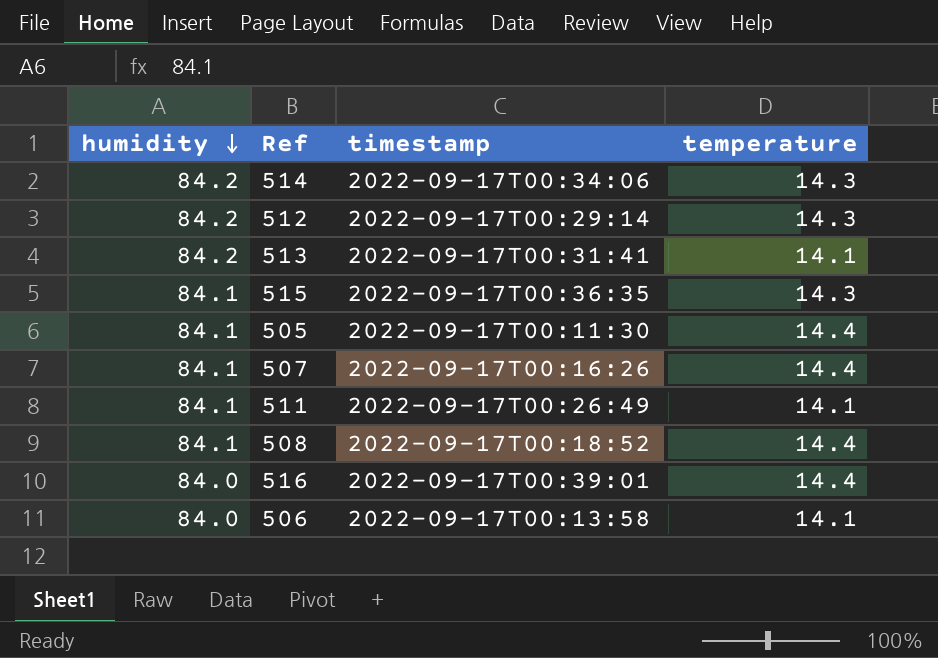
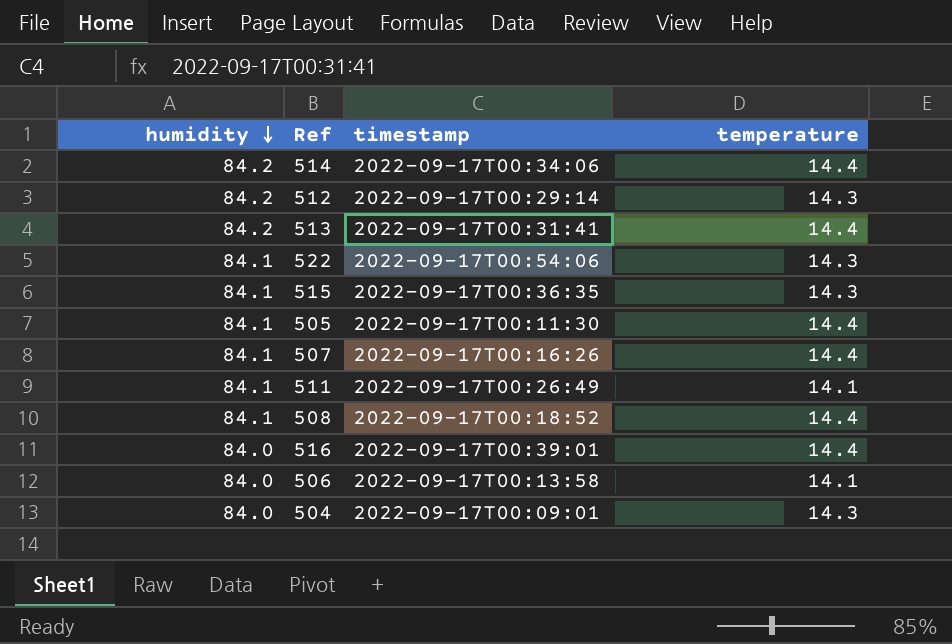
514 | temperature: 14.3 -> 14.4
513 | temperature: 14.1 -> 14.4
row 522: none -> 84.1 | 2022-09-17T00:54:06 | 14.3
row 504: none -> 84.0 | 2022-09-17T00:09:01 | 14.3

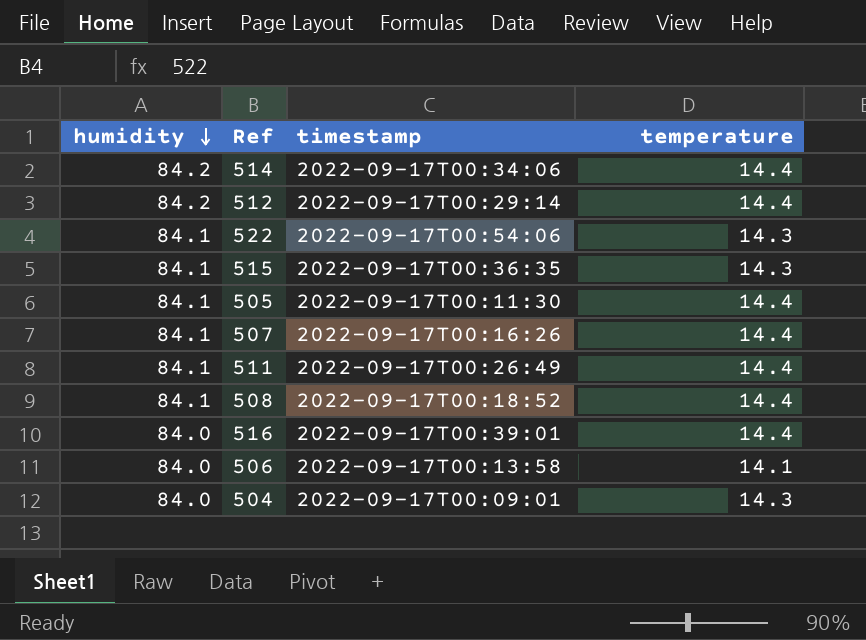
row 513: 84.2 | 2022-09-17T00:31:41 | 14.4 -> none
512 | temperature: 14.3 -> 14.4
511 | temperature: 14.1 -> 14.4

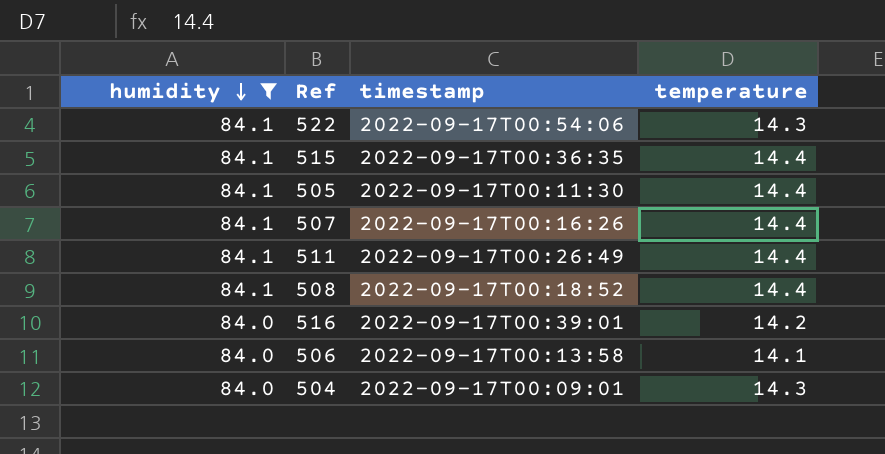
filter: none -> humidity != 84.2
515 | temperature: 14.3 -> 14.4
516 | temperature: 14.4 -> 14.2

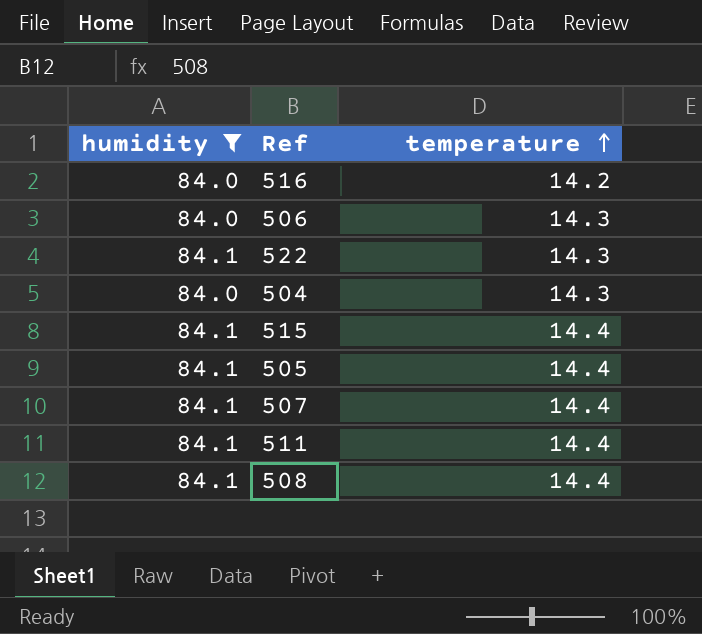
row order: humidity descending -> temperature ascending
column timestamp | position: 3 -> none
506 | temperature: 14.1 -> 14.3

